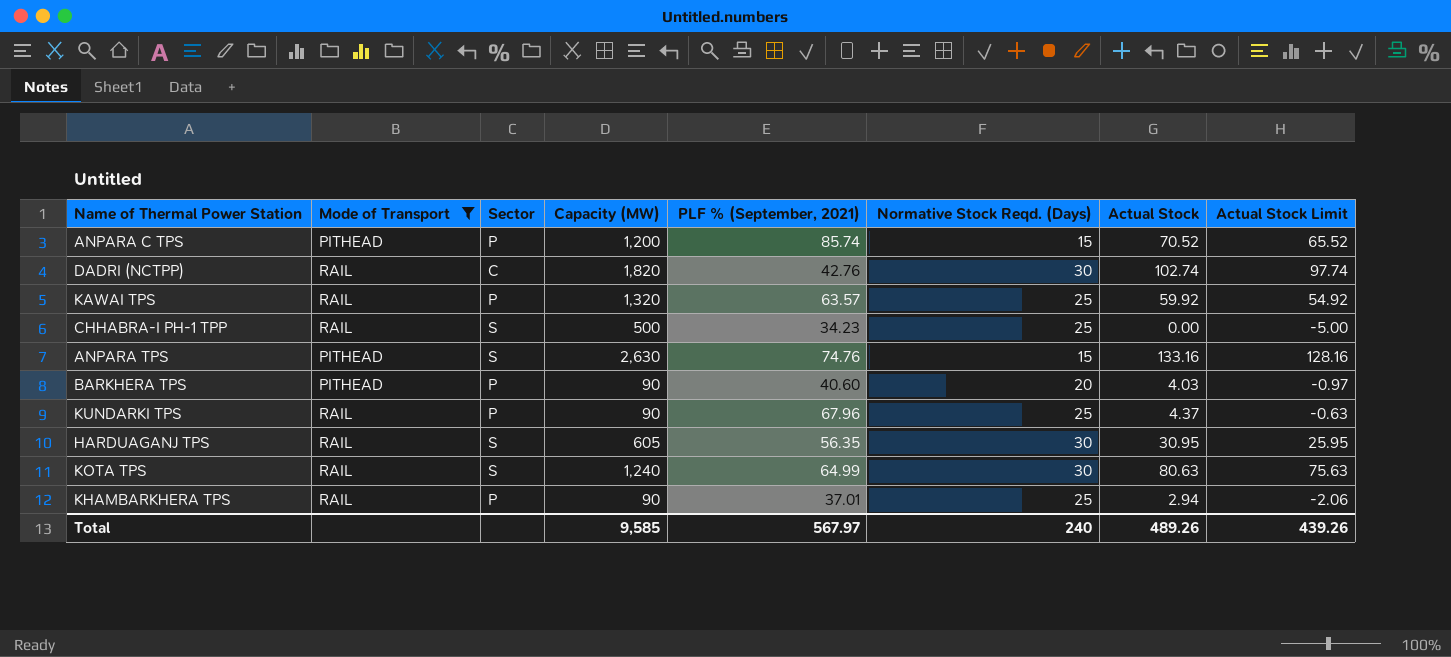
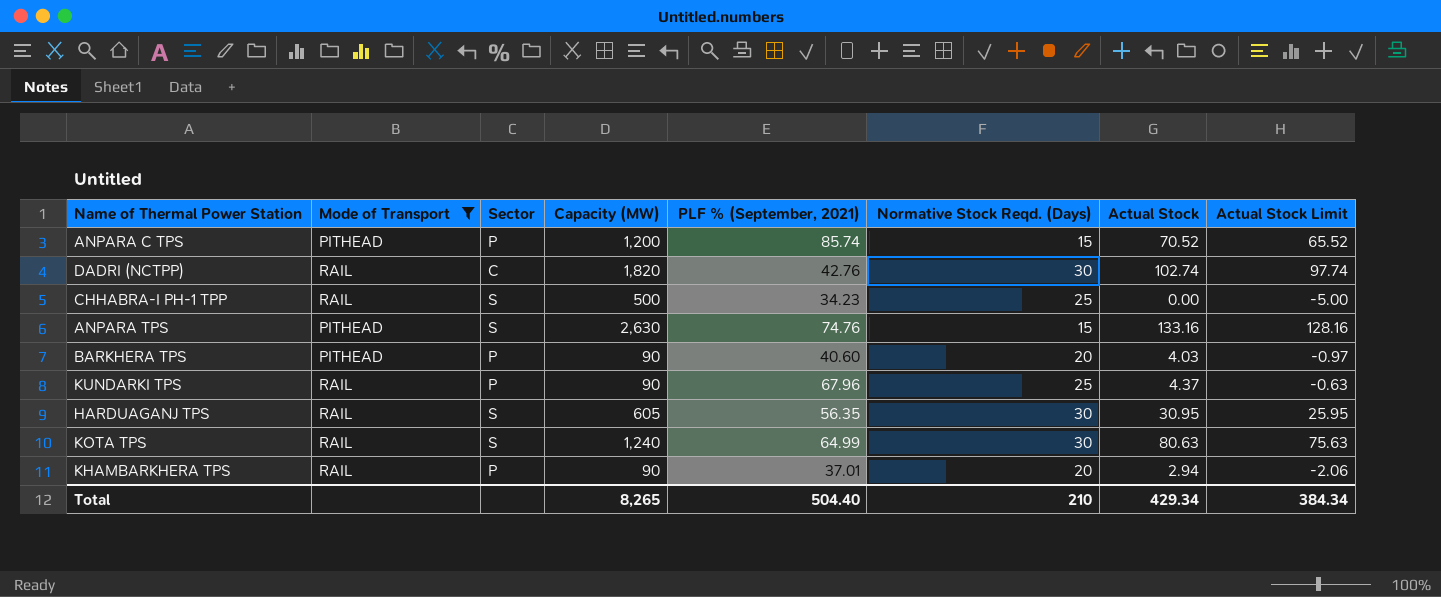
row KAWAI TPS: RAIL | P | 1,320 | 63.57 | 25 | 59.92 | 54.92 -> none
KHAMBARKHERA TPS | Normative Stock Reqd. (Days): 25 -> 20
Total | Capacity (MW): 9,585 -> 8,265
Total | PLF % (September, 2021): 567.97 -> 504.40
Total | Normative Stock Reqd. (Days): 240 -> 210
Total | Actual Stock: 489.26 -> 429.34
Total | Actual Stock Limit: 439.26 -> 384.34

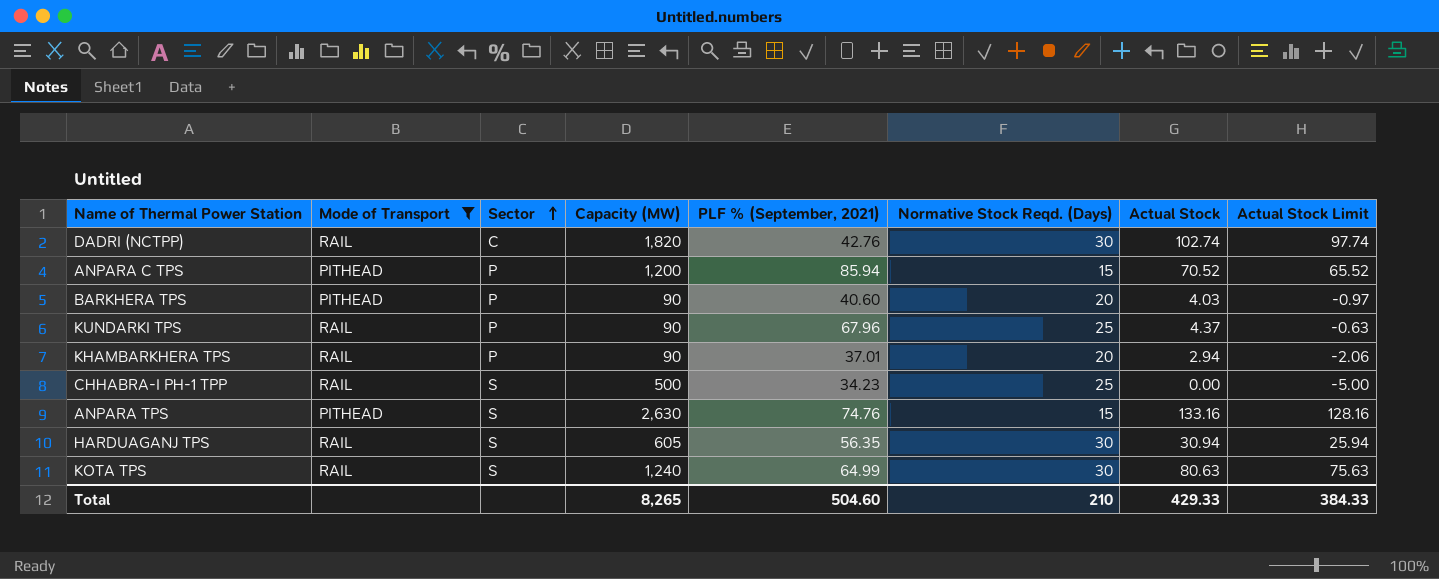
row order: none -> Sector ascending
ANPARA C TPS | PLF % (September, 2021): 85.74 -> 85.94
HARDUAGANJ TPS | Actual Stock: 30.95 -> 30.94
HARDUAGANJ TPS | Actual Stock Limit: 25.95 -> 25.94
Total | PLF % (September, 2021): 504.40 -> 504.60
Total | Actual Stock: 429.34 -> 429.33
Total | Actual Stock Limit: 384.34 -> 384.33

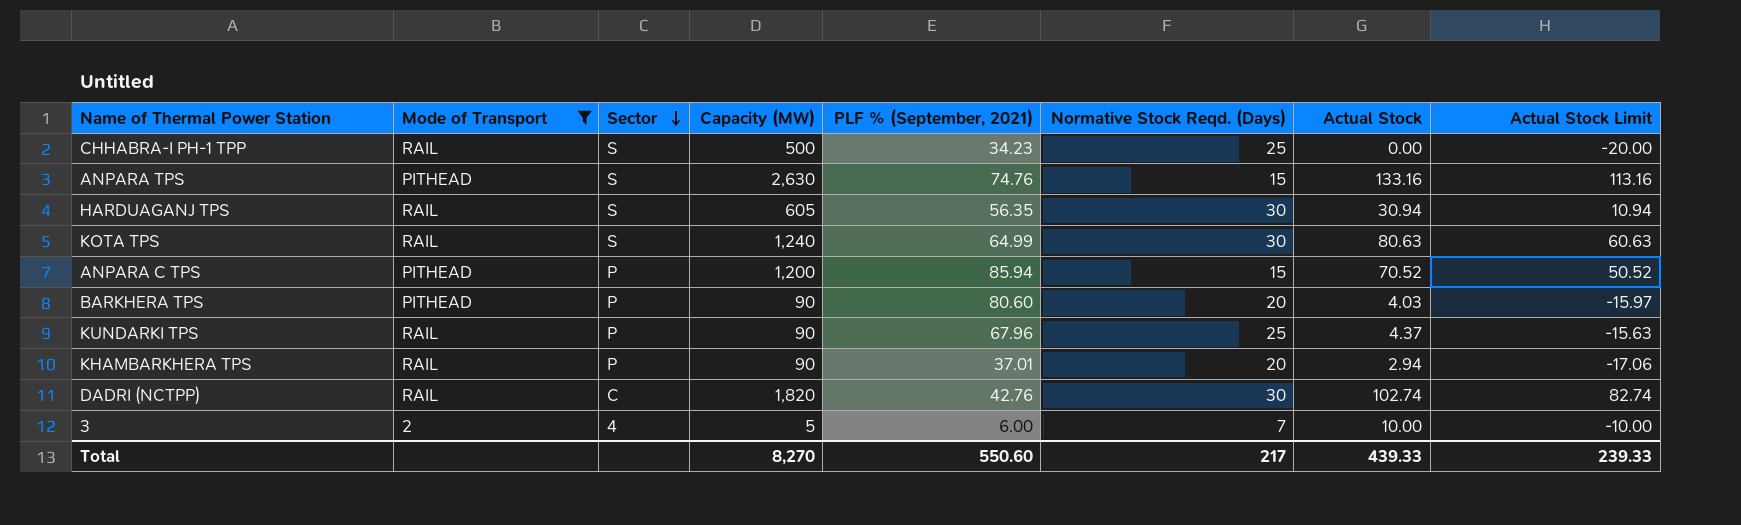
row order: Sector ascending -> Sector descending
column Actual Stock Limit | formula: [Actual Stock] - 5 -> [Actual Stock] - 20
BARKHERA TPS | PLF % (September, 2021): 40.60 -> 80.60
row 3: none -> 2 | 4 | 5 | 6.00 | 7 | 10.00 | -10.00
Total | Capacity (MW): 8,265 -> 8,270
Total | PLF % (September, 2021): 504.60 -> 550.60
Total | Normative Stock Reqd. (Days): 210 -> 217
Total | Actual Stock: 429.33 -> 439.33
Total | Actual Stock Limit: 384.33 -> 239.33

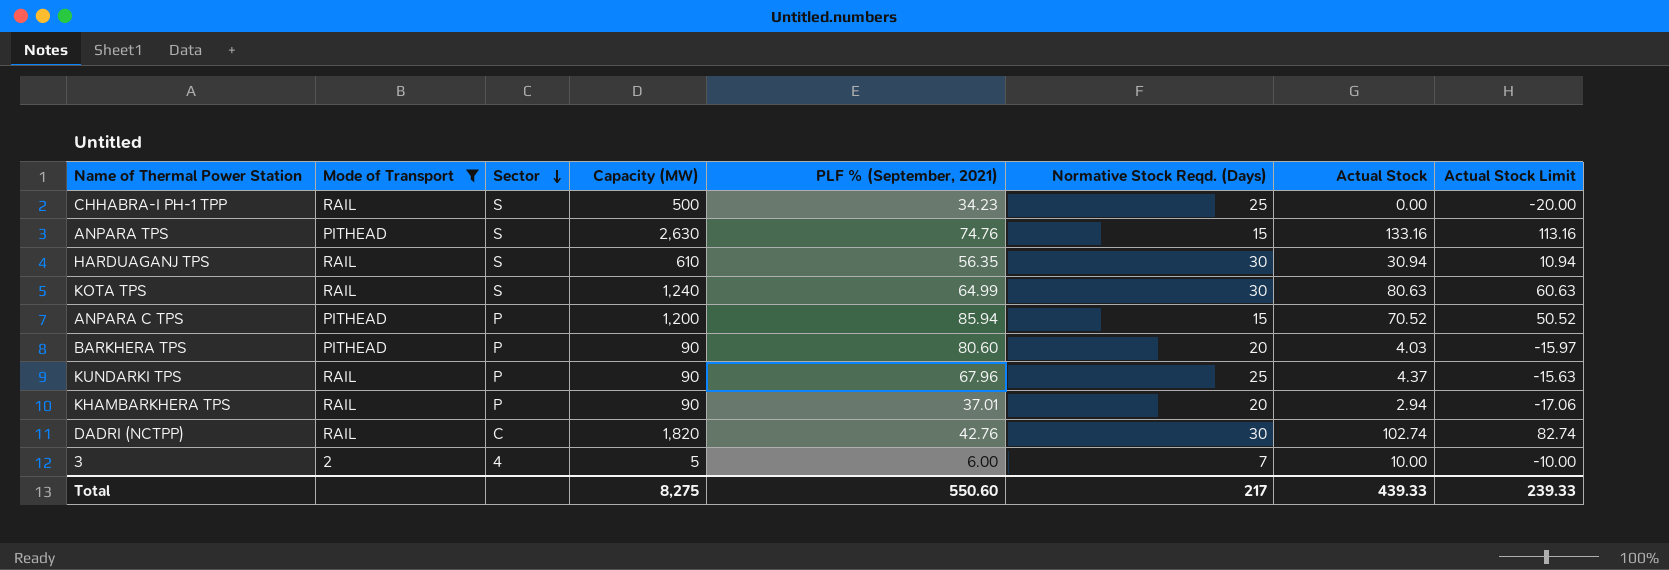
HARDUAGANJ TPS | Capacity (MW): 605 -> 610
Total | Capacity (MW): 8,270 -> 8,275

